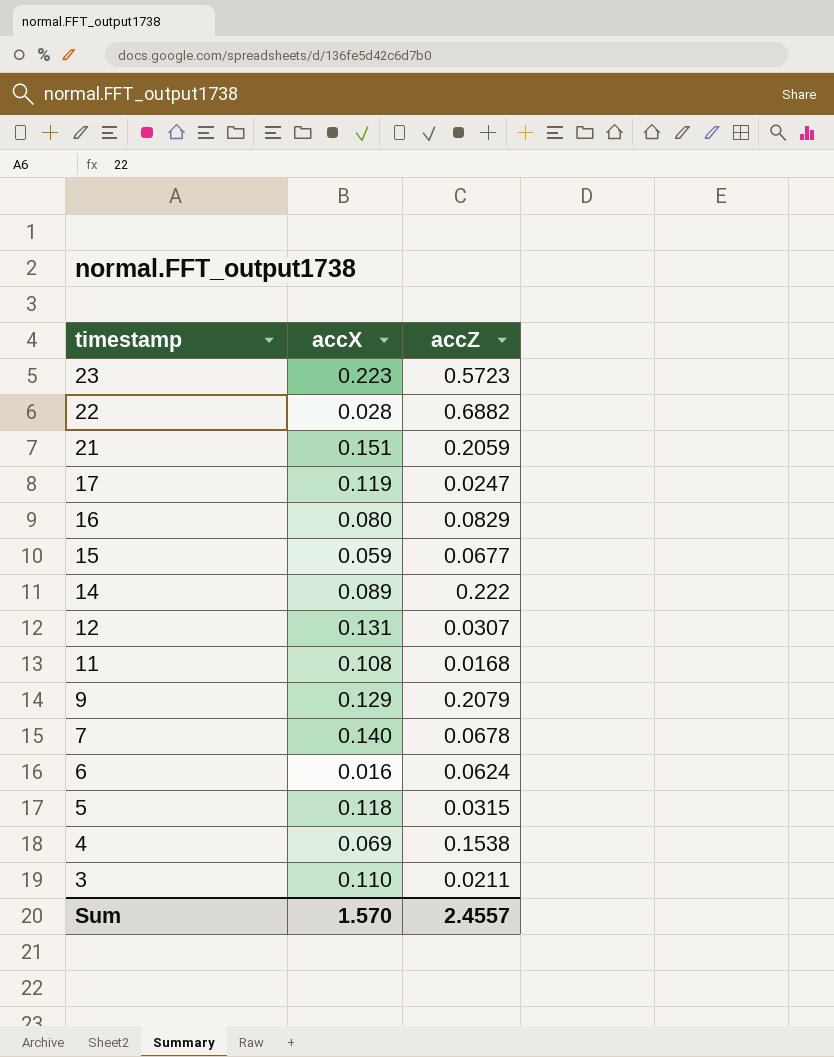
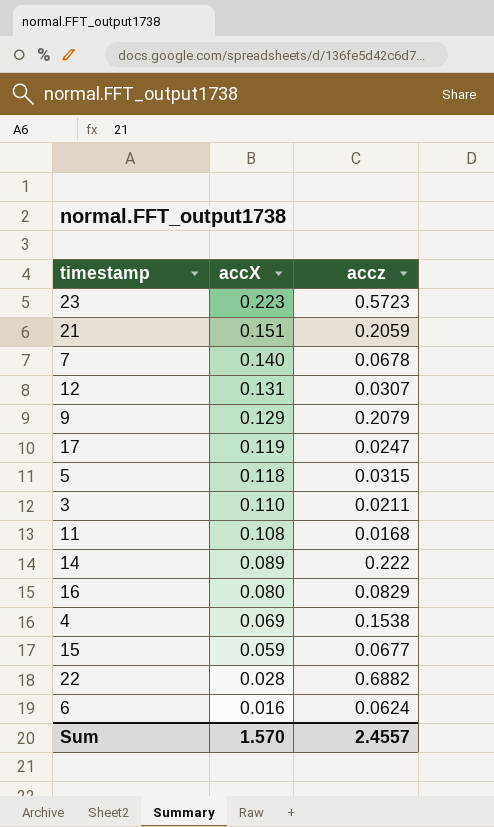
row order: timestamp descending -> accX descending
column name: accZ -> accz

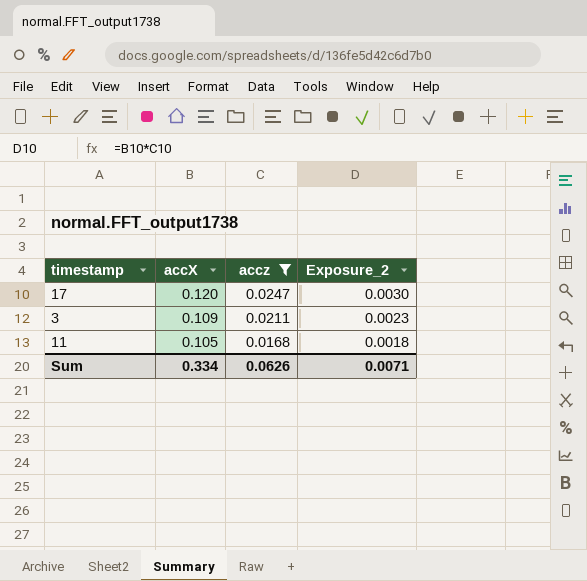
filter: none -> accz <= 0.0247
column Exposure_2 | formula: none -> [accX] * [accz]
17 | accX: 0.119 -> 0.120
3 | accX: 0.110 -> 0.109
11 | accX: 0.108 -> 0.105
Sum | accX: 1.570 -> 0.334
Sum | accz: 2.4557 -> 0.0626

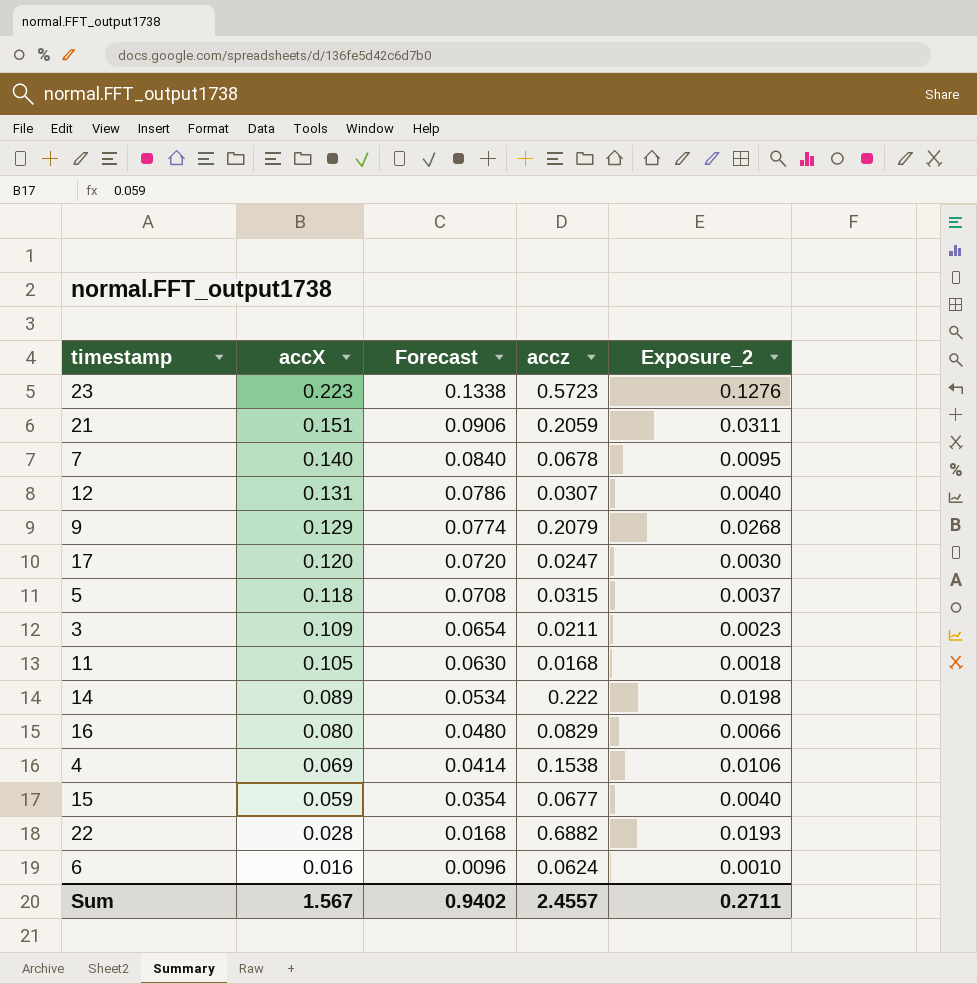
filter: accz <= 0.0247 -> none
column Forecast | formula: none -> [accX] * 0.6
Sum | accX: 0.334 -> 1.567
Sum | accz: 0.0626 -> 2.4557
Sum | Exposure_2: 0.0071 -> 0.2711

